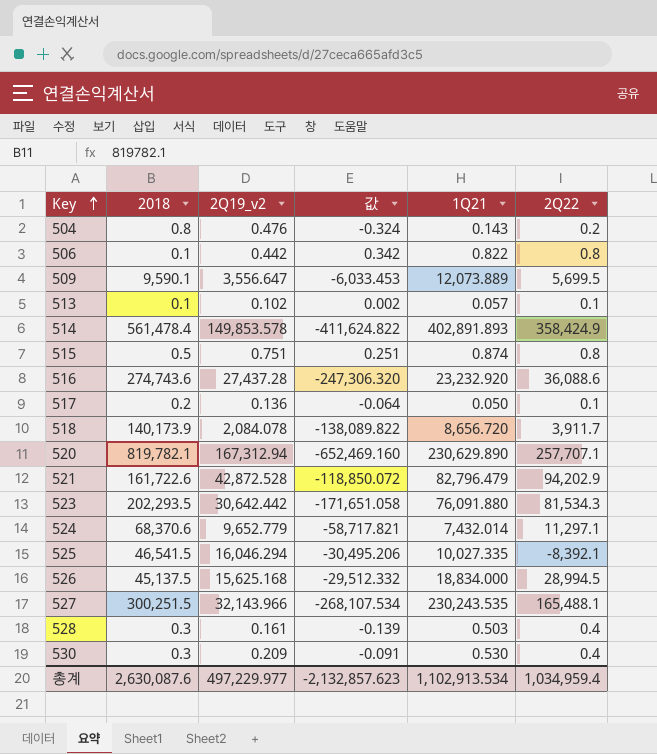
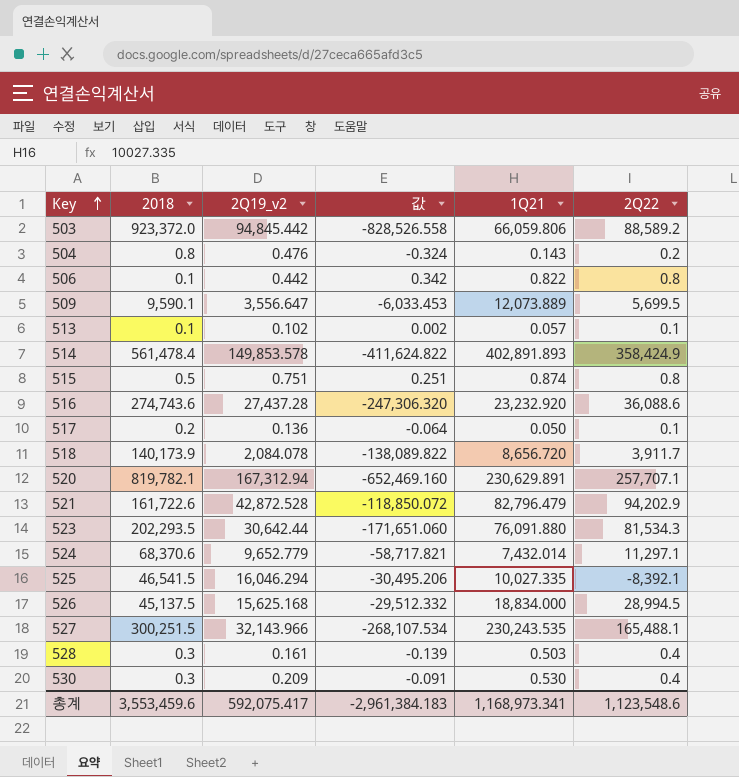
row 503: none -> 923,372.0 | 94,845.442 | -828,526.558 | 66,059.806 | 88,589.2
520 | 1Q21: 230,629.890 -> 230,629.891
523 | 2Q19_v2: 30,642.442 -> 30,642.44
523 | 값: -171,651.058 -> -171,651.060
총계 | 2018: 2,630,087.6 -> 3,553,459.6
총계 | 2Q19_v2: 497,229.977 -> 592,075.417
총계 | 값: -2,132,857.623 -> -2,961,384.183
총계 | 1Q21: 1,102,913.534 -> 1,168,973.341
총계 | 2Q22: 1,034,959.4 -> 1,123,548.6

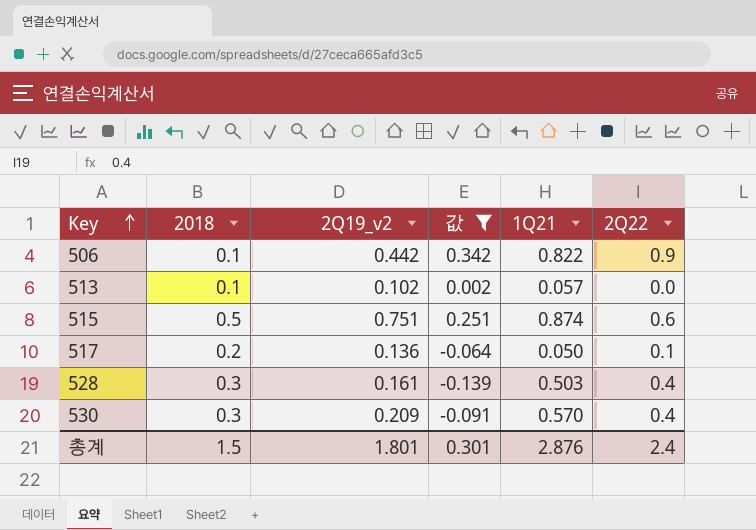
filter: none -> 값 >= -0.139
506 | 2Q22: 0.8 -> 0.9
513 | 2Q22: 0.1 -> 0.0
515 | 2Q22: 0.8 -> 0.6
530 | 1Q21: 0.530 -> 0.570
총계 | 2018: 3,553,459.6 -> 1.5
총계 | 2Q19_v2: 592,075.417 -> 1.801
총계 | 값: -2,961,384.183 -> 0.301
총계 | 1Q21: 1,168,973.341 -> 2.876
총계 | 2Q22: 1,123,548.6 -> 2.4

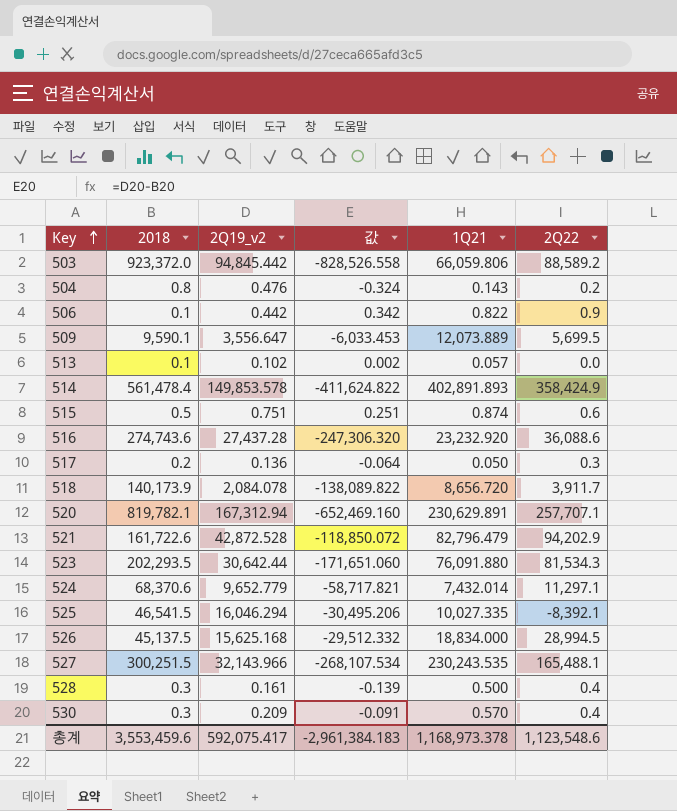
filter: 값 >= -0.139 -> none
517 | 2Q22: 0.1 -> 0.3
528 | 1Q21: 0.503 -> 0.500
총계 | 2018: 1.5 -> 3,553,459.6
총계 | 2Q19_v2: 1.801 -> 592,075.417
총계 | 값: 0.301 -> -2,961,384.183
총계 | 1Q21: 2.876 -> 1,168,973.378
총계 | 2Q22: 2.4 -> 1,123,548.6

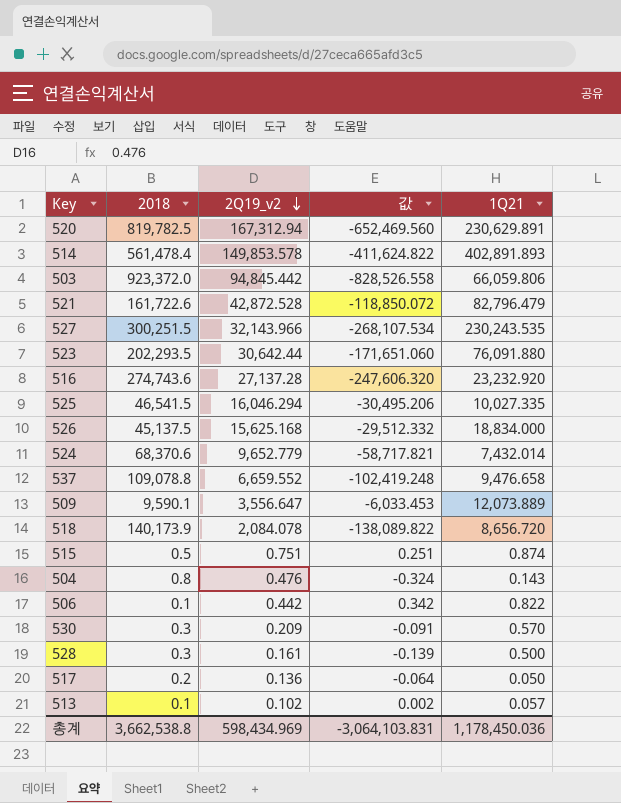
row order: Key ascending -> 2Q19_v2 descending
column 2Q22 | position: 6 -> none
520 | 2018: 819,782.1 -> 819,782.5
520 | 값: -652,469.160 -> -652,469.560
516 | 2Q19_v2: 27,437.28 -> 27,137.28
516 | 값: -247,306.320 -> -247,606.320
row 537: none -> 109,078.8 | 6,659.552 | -102,419.248 | 9,476.658
총계 | 2018: 3,553,459.6 -> 3,662,538.8
총계 | 2Q19_v2: 592,075.417 -> 598,434.969
총계 | 값: -2,961,384.183 -> -3,064,103.831
총계 | 1Q21: 1,168,973.378 -> 1,178,450.036

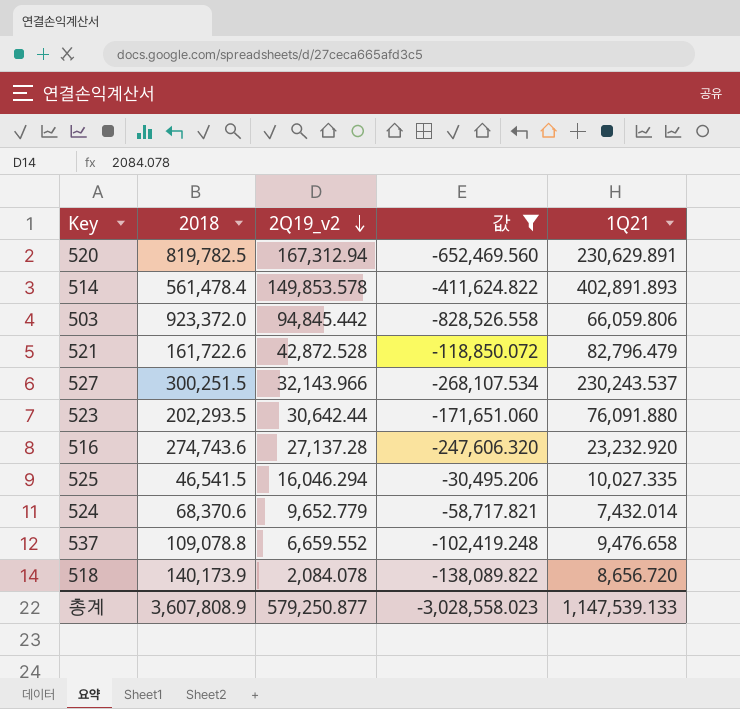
filter: none -> 값 <= -30,495.206
527 | 1Q21: 230,243.535 -> 230,243.537
총계 | 2018: 3,662,538.8 -> 3,607,808.9
총계 | 2Q19_v2: 598,434.969 -> 579,250.877
총계 | 값: -3,064,103.831 -> -3,028,558.023
총계 | 1Q21: 1,178,450.036 -> 1,147,539.133

